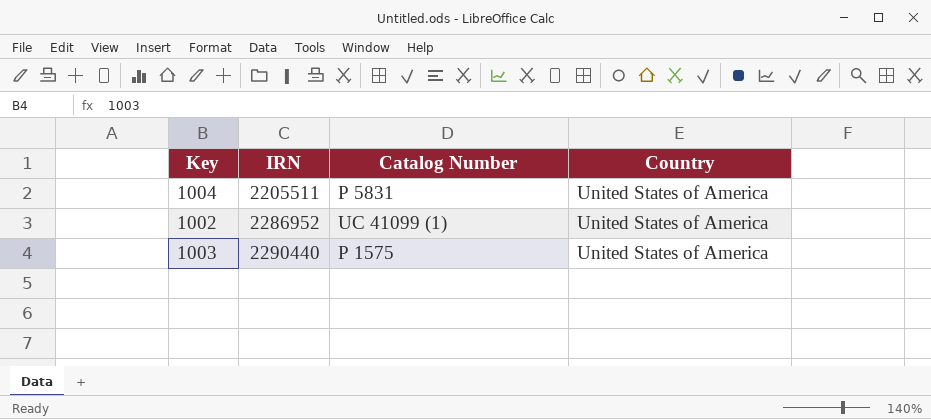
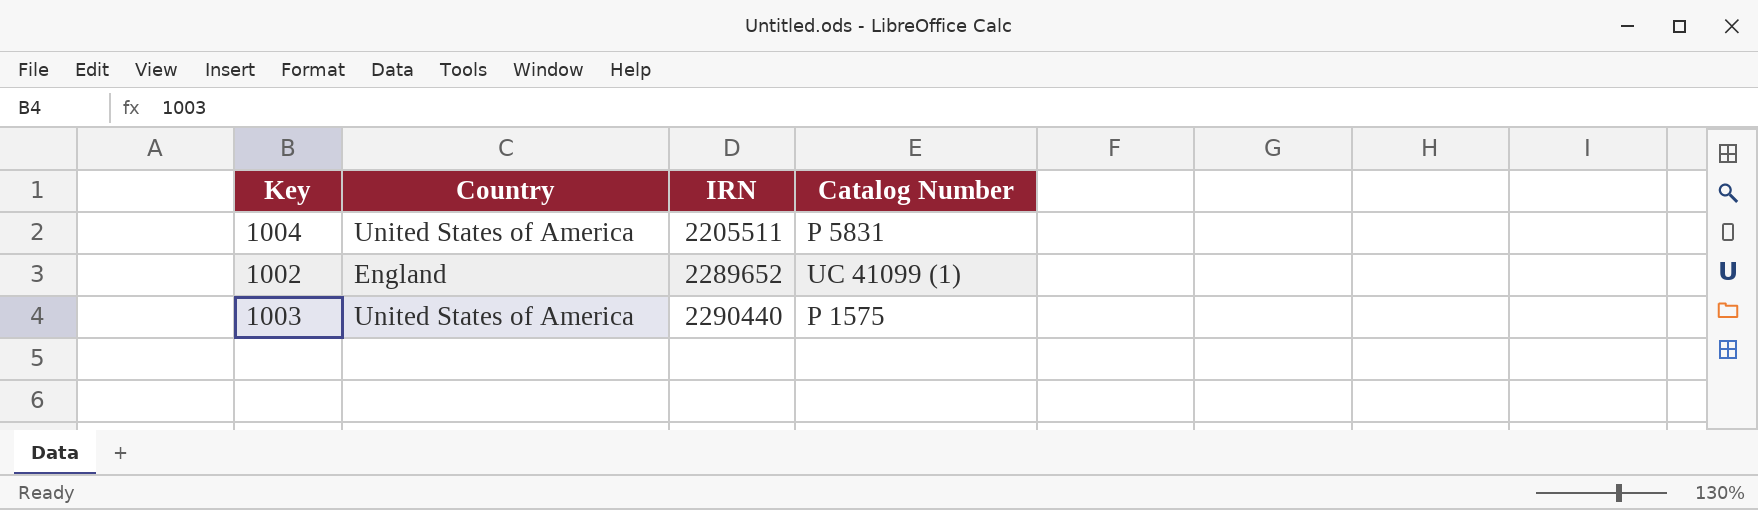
column Country | position: 4 -> 2
1002 | Country: United States of America -> England
1002 | IRN: 2286952 -> 2289652

